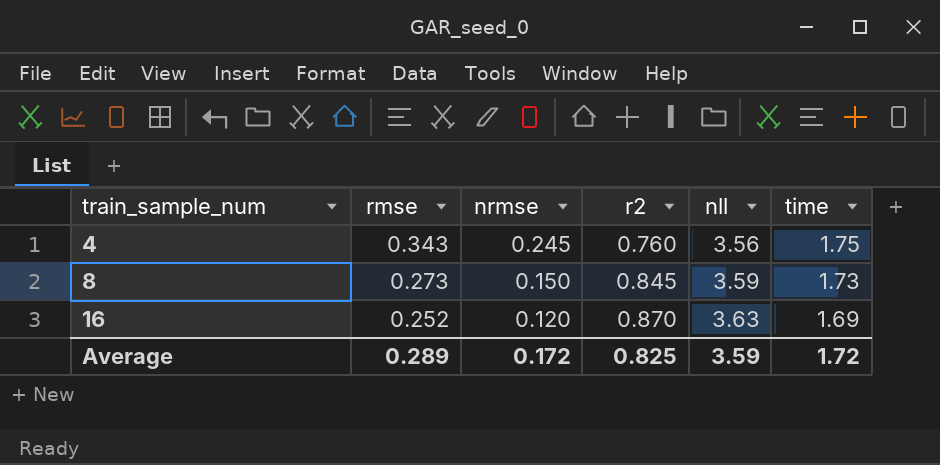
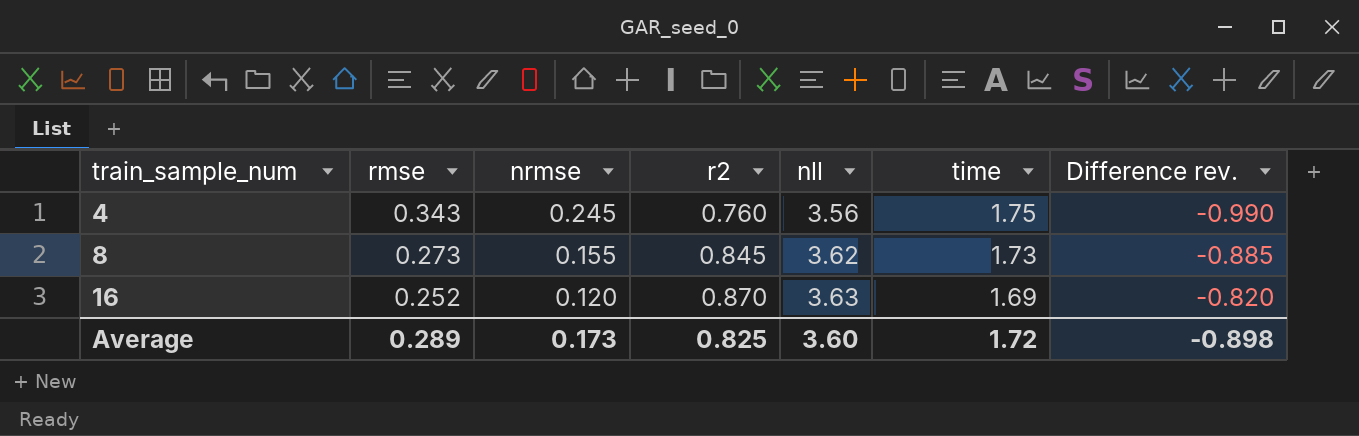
column Difference rev. | formula: none -> [r2] - [time]
8 | nrmse: 0.150 -> 0.155
8 | nll: 3.59 -> 3.62
Average | nrmse: 0.172 -> 0.173
Average | nll: 3.59 -> 3.60

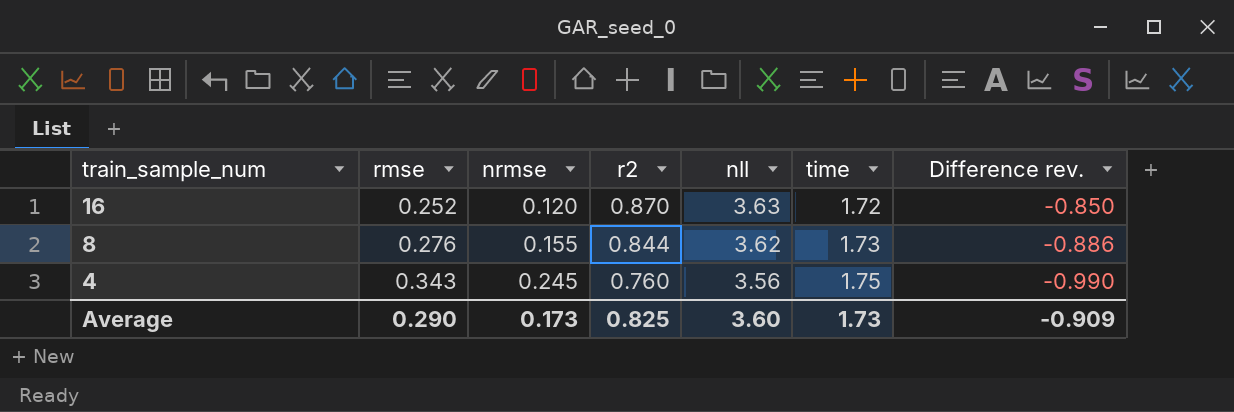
row order: train_sample_num ascending -> train_sample_num descending
16 | time: 1.69 -> 1.72
16 | Difference rev.: -0.820 -> -0.850
8 | rmse: 0.273 -> 0.276
8 | r2: 0.845 -> 0.844
8 | Difference rev.: -0.885 -> -0.886
Average | rmse: 0.289 -> 0.290
Average | time: 1.72 -> 1.73
Average | Difference rev.: -0.898 -> -0.909

